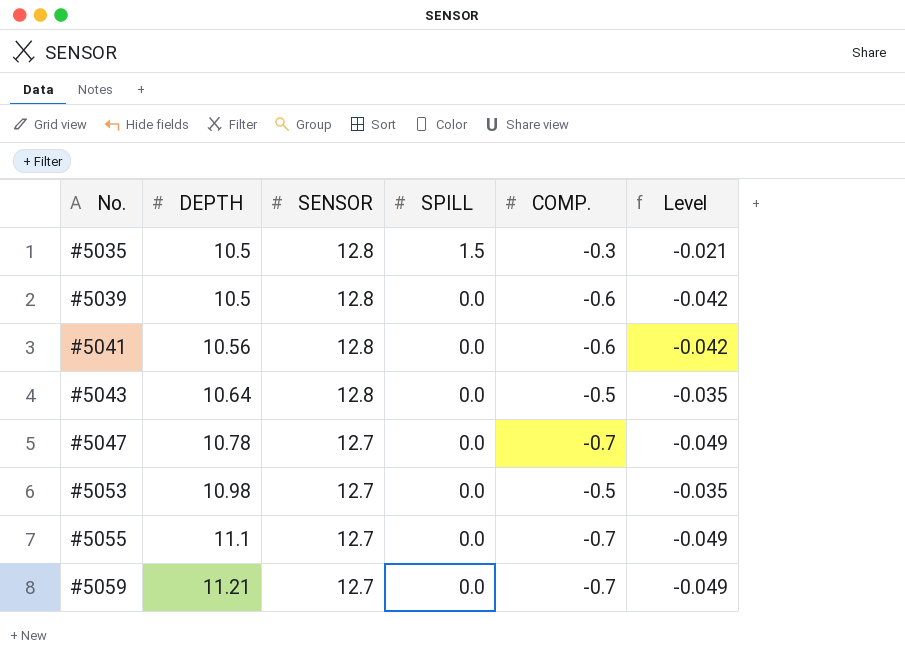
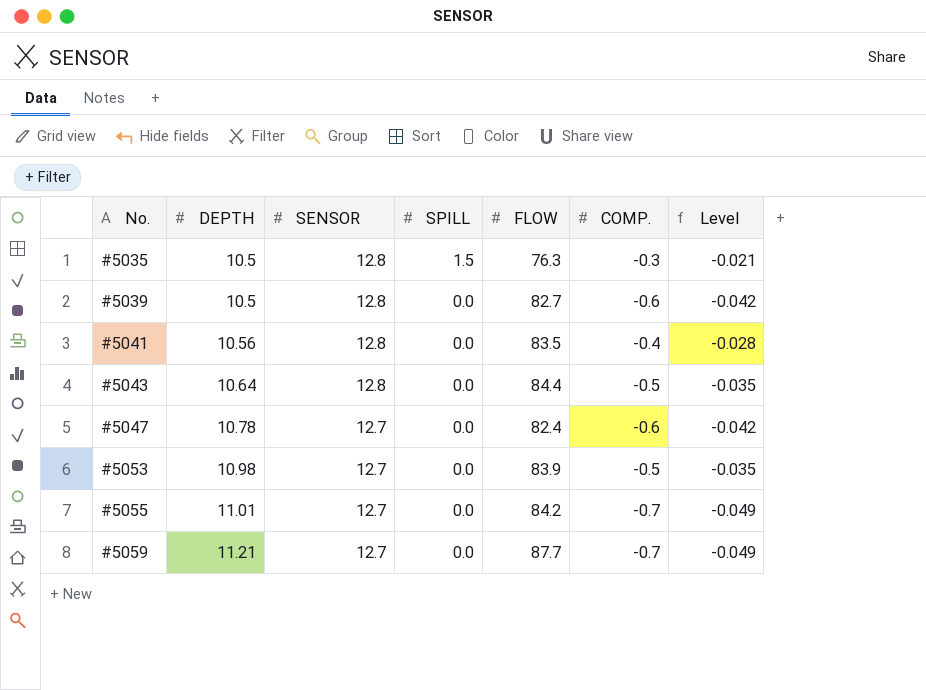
column FLOW | position: none -> 5
#5041 | COMP.: -0.6 -> -0.4
#5041 | Level: -0.042 -> -0.028
#5047 | COMP.: -0.7 -> -0.6
#5047 | Level: -0.049 -> -0.042
#5055 | DEPTH: 11.1 -> 11.01

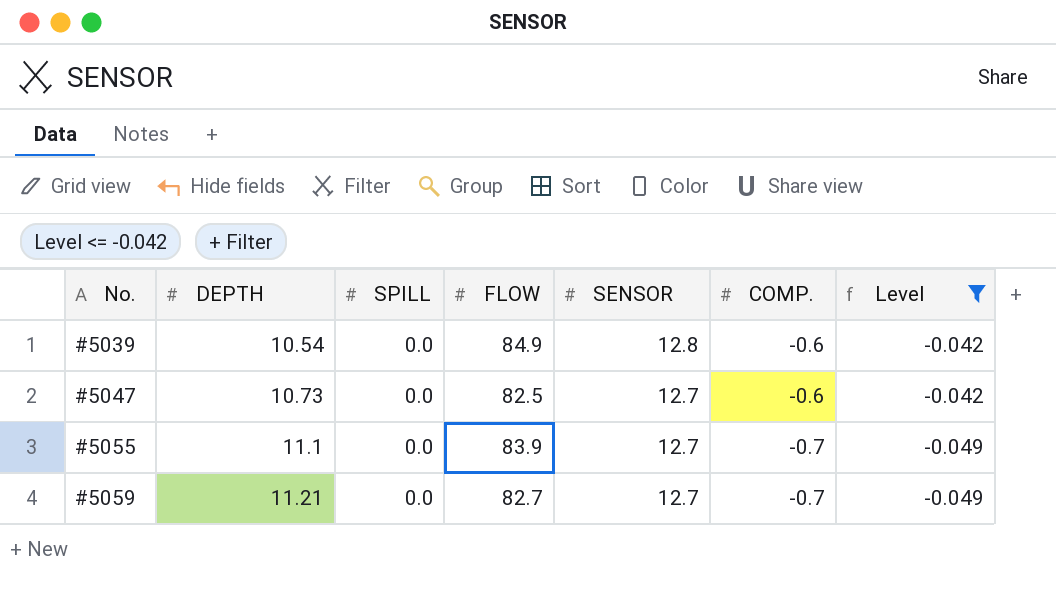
filter: none -> Level <= -0.042
column SENSOR | position: 3 -> 5
#5039 | DEPTH: 10.5 -> 10.54
#5039 | FLOW: 82.7 -> 84.9
#5047 | DEPTH: 10.78 -> 10.73
#5047 | FLOW: 82.4 -> 82.5
#5055 | DEPTH: 11.01 -> 11.1
#5055 | FLOW: 84.2 -> 83.9
#5059 | FLOW: 87.7 -> 82.7

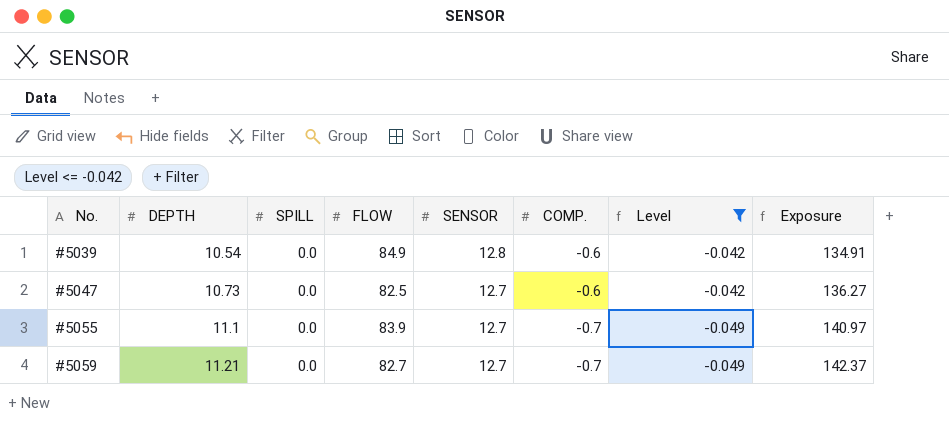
column Exposure | formula: none -> [DEPTH] * [SENSOR]

